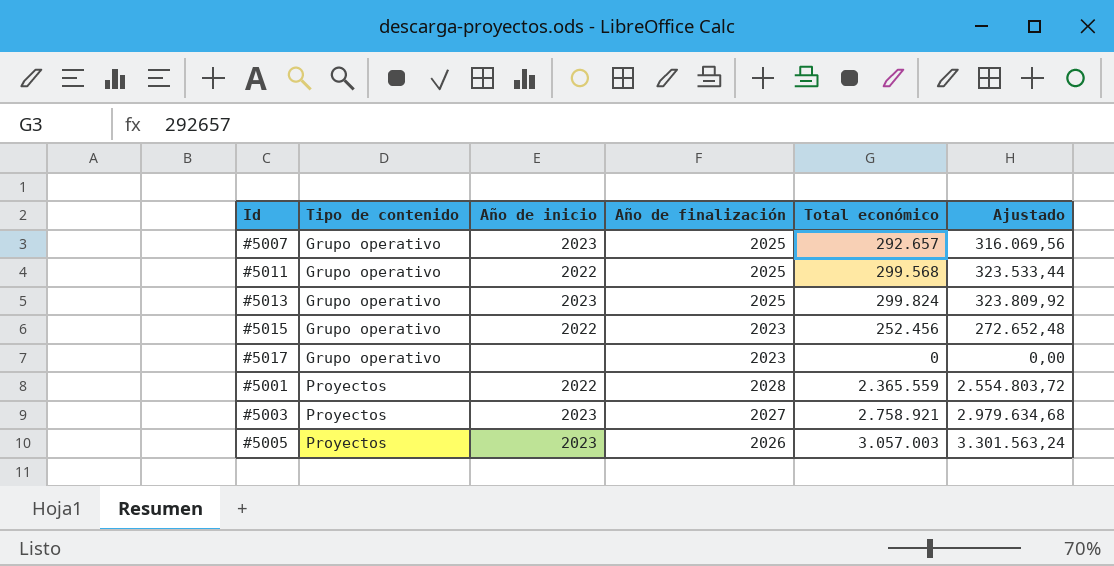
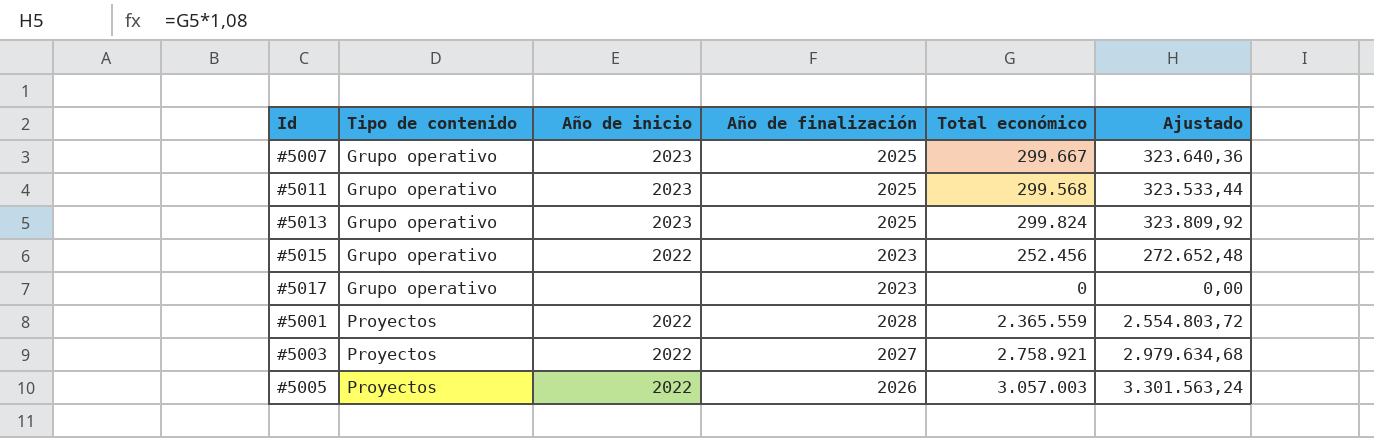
#5007 | Total económico: 292.657 -> 299.667
#5007 | Ajustado: 316.069,56 -> 323.640,36
#5011 | Año de inicio: 2022 -> 2023
#5003 | Año de inicio: 2023 -> 2022
#5005 | Año de inicio: 2023 -> 2022

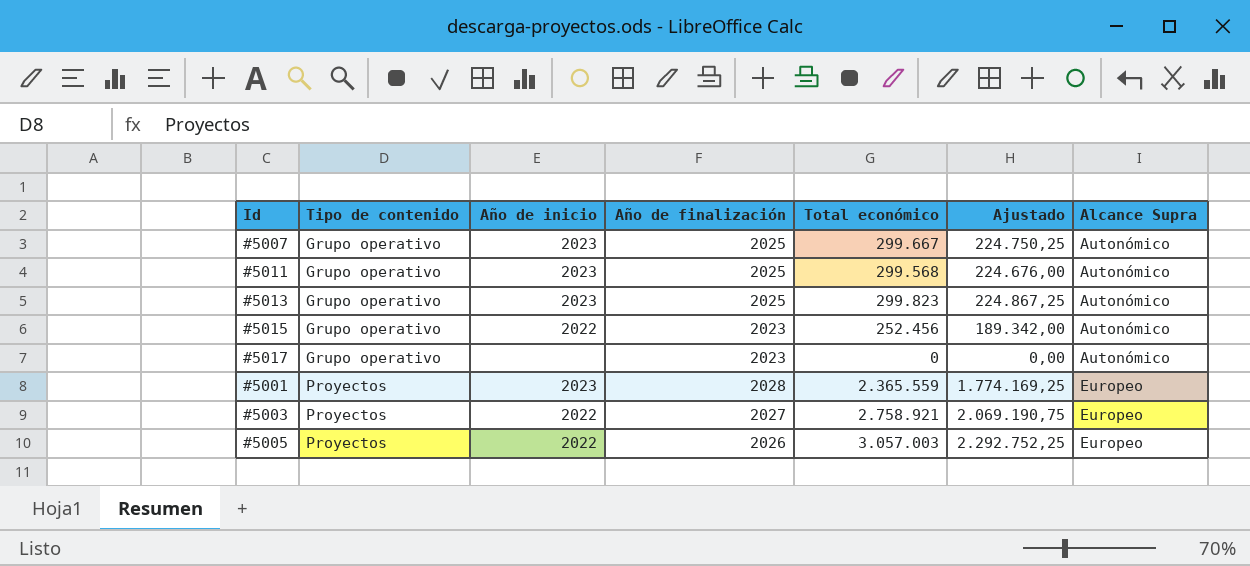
column Ajustado | formula: [Total económico] * 1,08 -> [Total económico] * 0,75
column Alcance Supra | position: none -> 7
#5013 | Total económico: 299.824 -> 299.823
#5001 | Año de inicio: 2022 -> 2023

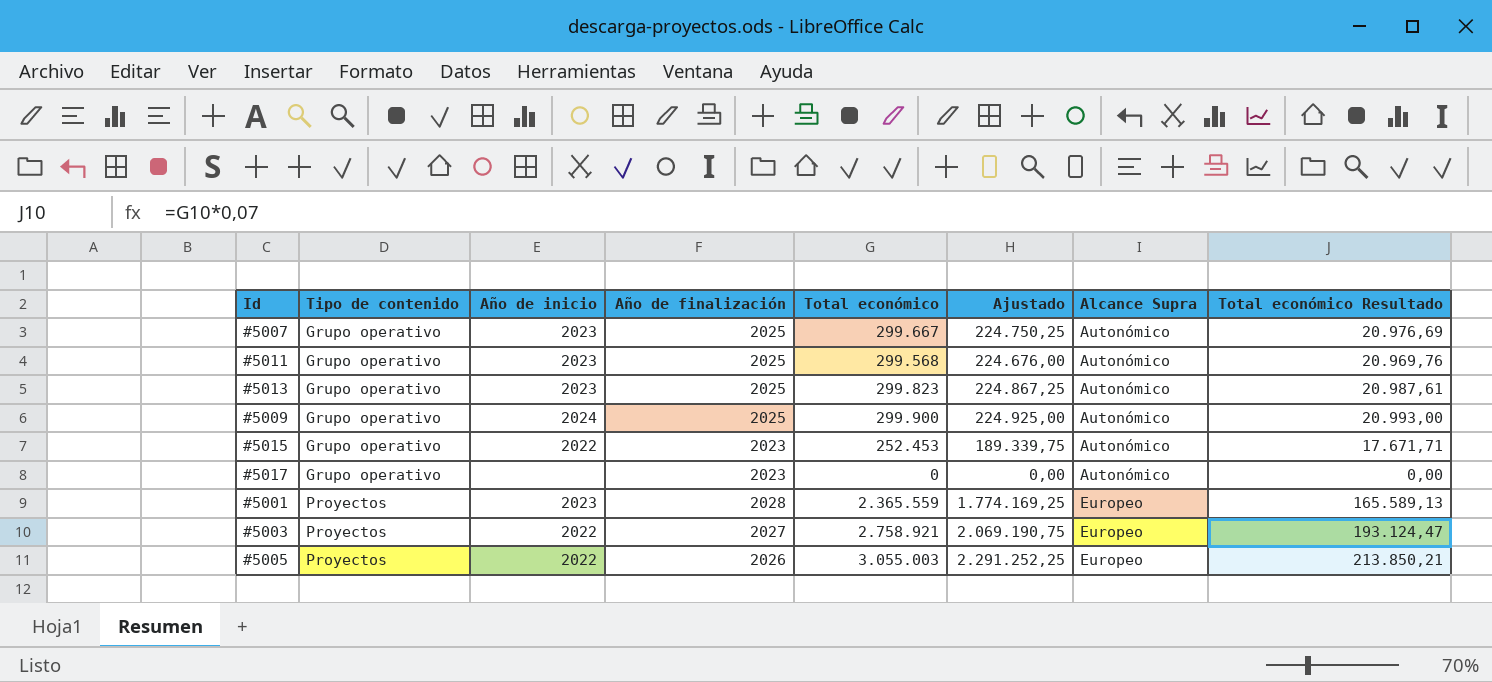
column Total económico Resultado | formula: none -> [Total económico] * 0,07
row #5009: none -> Grupo operativo | 2024 | 2025 | 299.900 | 224.925,00 | Autonómico | 20.993,00
#5015 | Total económico: 252.456 -> 252.453
#5015 | Ajustado: 189.342,00 -> 189.339,75
#5005 | Total económico: 3.057.003 -> 3.055.003
#5005 | Ajustado: 2.292.752,25 -> 2.291.252,25

